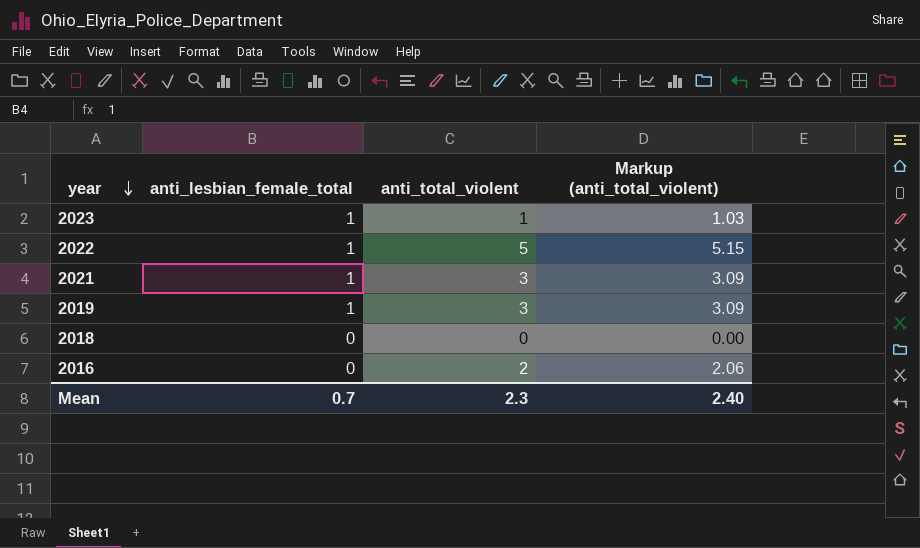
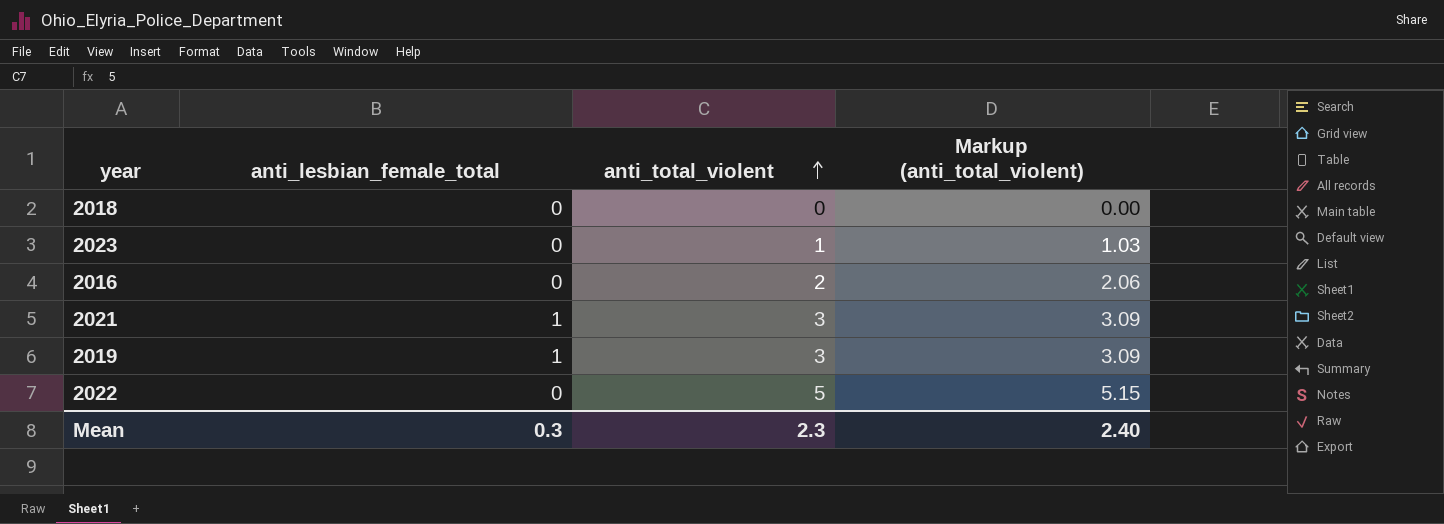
row order: year descending -> anti_total_violent ascending
2023 | anti_lesbian_female_total: 1 -> 0
2022 | anti_lesbian_female_total: 1 -> 0
Mean | anti_lesbian_female_total: 0.7 -> 0.3

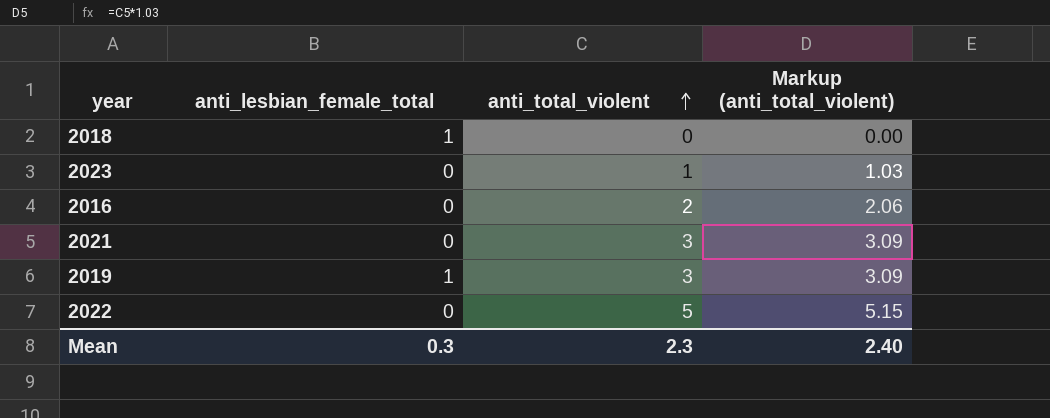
2018 | anti_lesbian_female_total: 0 -> 1
2021 | anti_lesbian_female_total: 1 -> 0

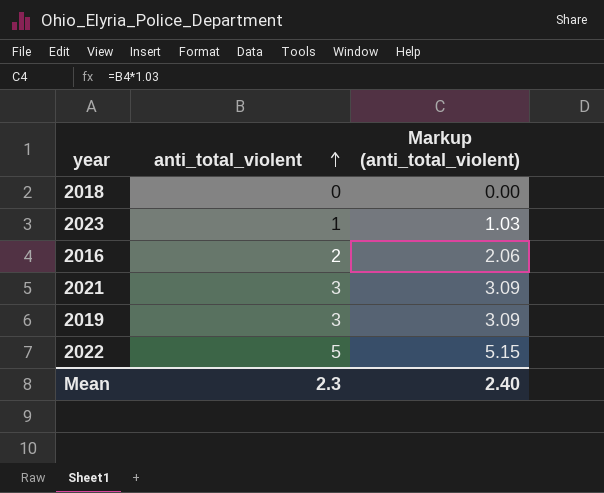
column anti_lesbian_female_total | position: 2 -> none

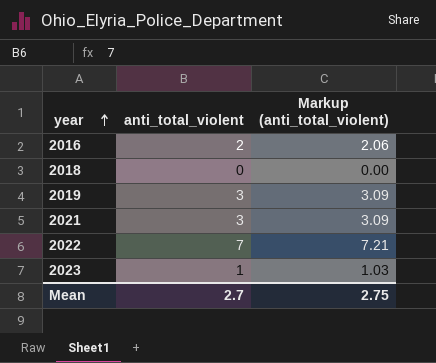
row order: anti_total_violent ascending -> year ascending
2022 | anti_total_violent: 5 -> 7
2022 | Markup (anti_total_violent): 5.15 -> 7.21
Mean | anti_total_violent: 2.3 -> 2.7
Mean | Markup (anti_total_violent): 2.40 -> 2.75

